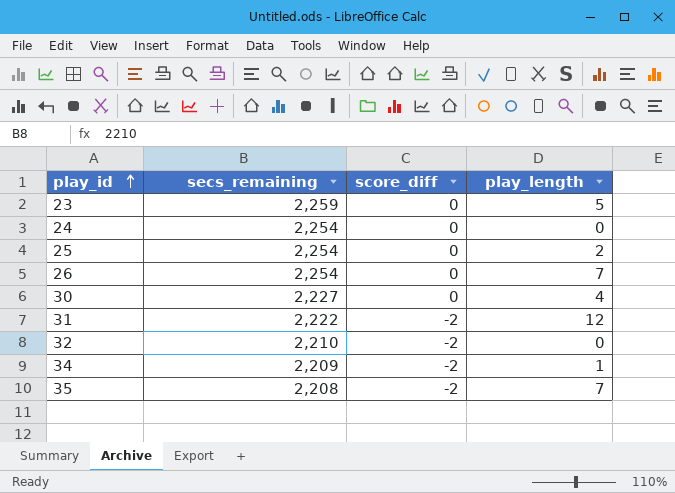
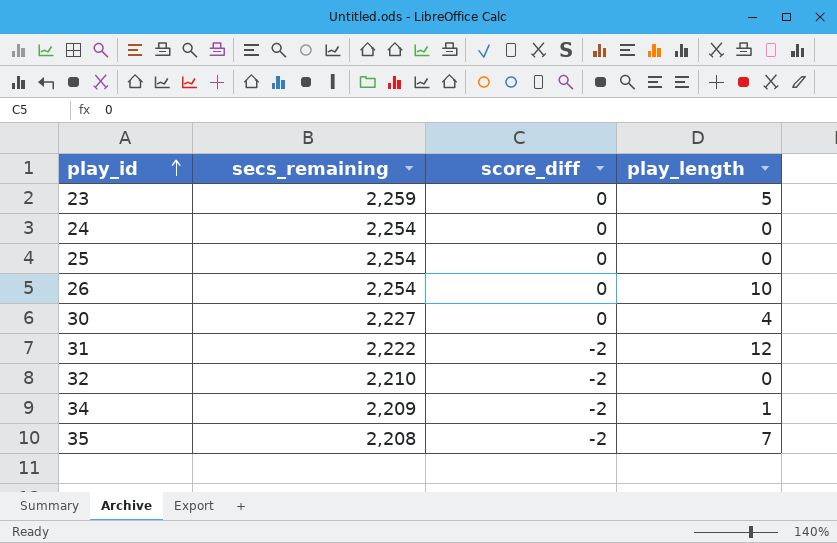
25 | play_length: 2 -> 0
26 | play_length: 7 -> 10

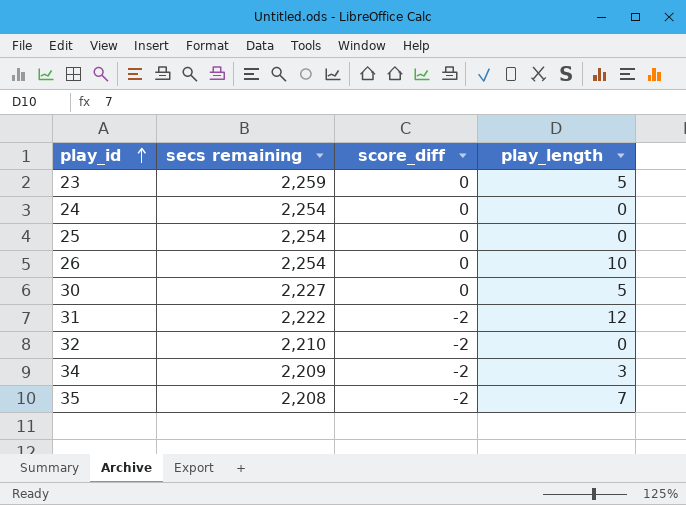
column name: secs_remaining -> secs remaining
30 | play_length: 4 -> 5
34 | play_length: 1 -> 3

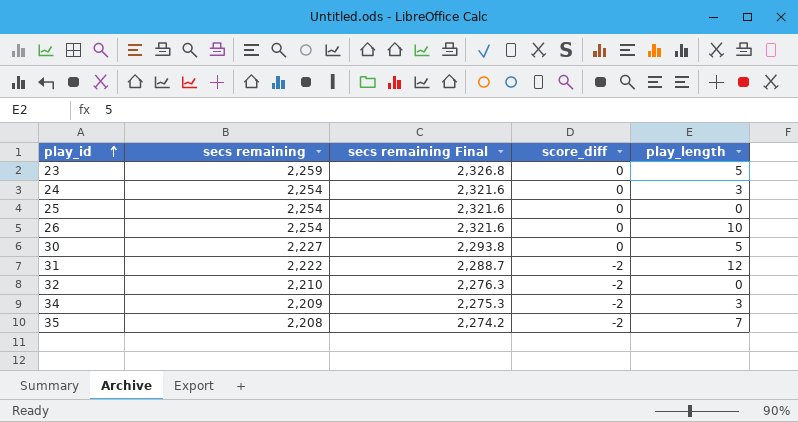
column secs remaining Final | formula: none -> [secs remaining] * 1.03
24 | play_length: 0 -> 3

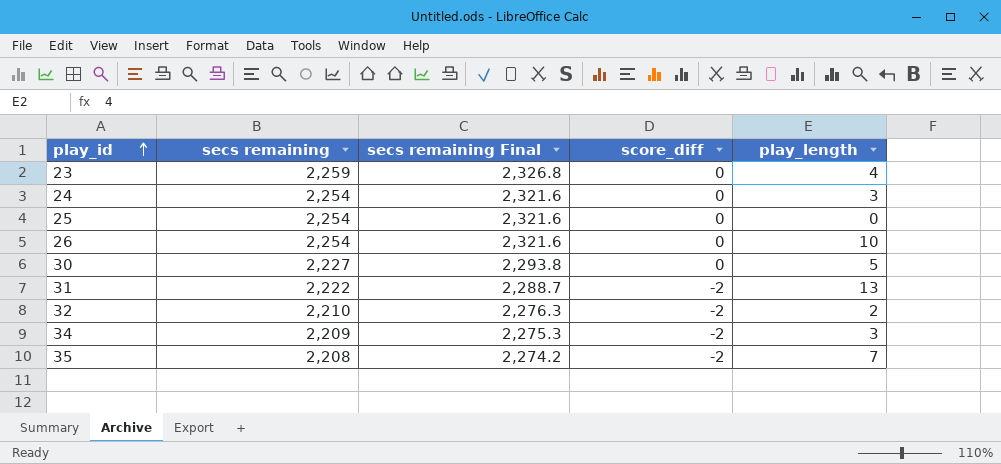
23 | play_length: 5 -> 4
31 | play_length: 12 -> 13
32 | play_length: 0 -> 2

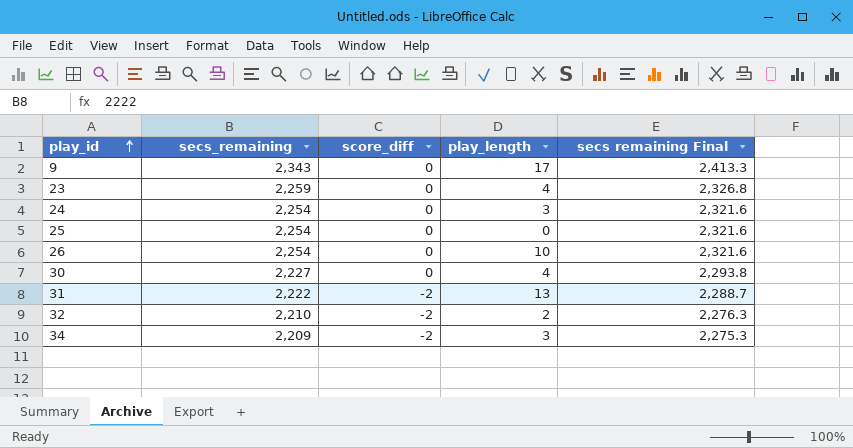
column name: secs remaining -> secs_remaining
column secs remaining Final | position: 3 -> 5
row 35: 2,208 | 2,274.2 | -2 | 7 -> none
row 9: none -> 2,343 | 0 | 17 | 2,413.3
30 | play_length: 5 -> 4

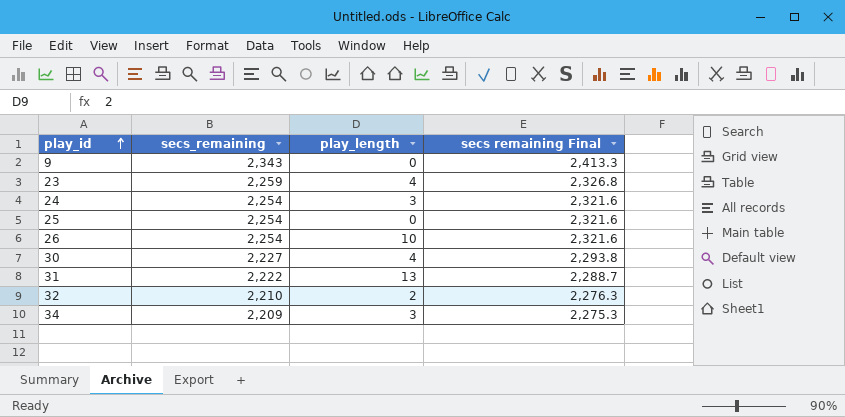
column score_diff | position: 3 -> none
9 | play_length: 17 -> 0

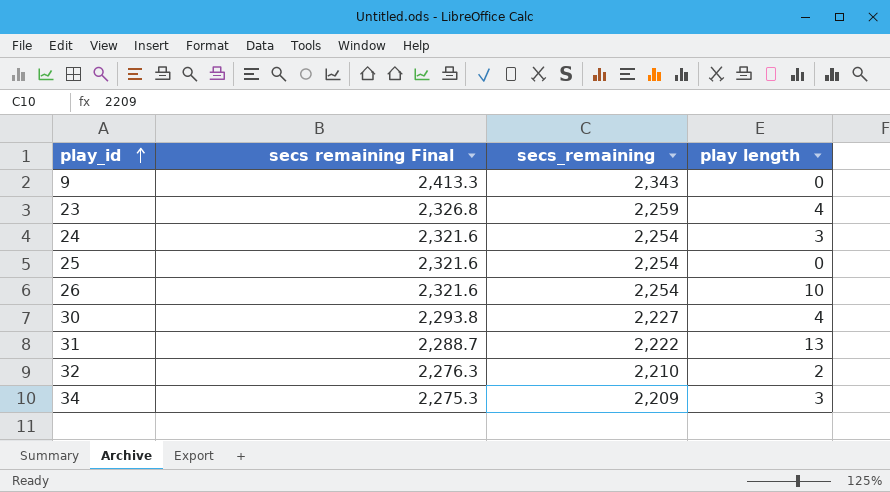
column secs remaining Final | position: 4 -> 2
column name: play_length -> play length

